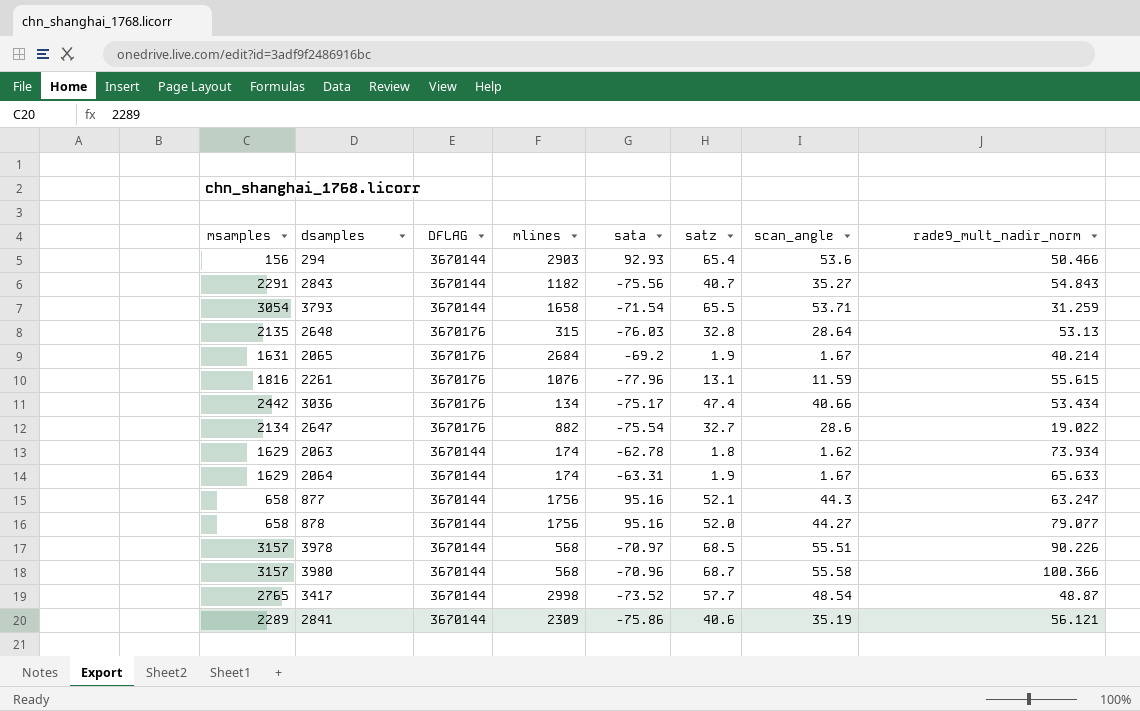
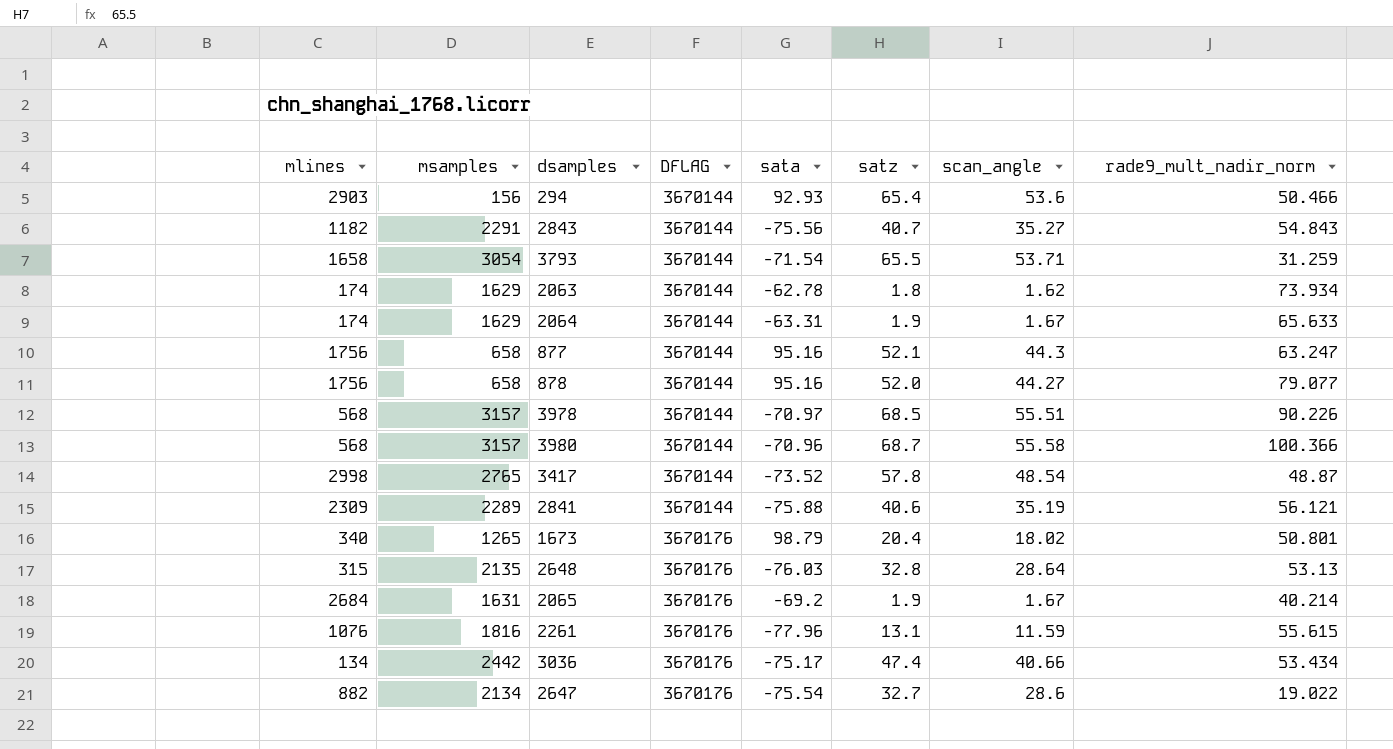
row order: none -> DFLAG ascending
column mlines | position: 4 -> 1
3417 | satz: 57.7 -> 57.8
2841 | sata: -75.86 -> -75.88
row 1673: none -> 340 | 1265 | 3670176 | 98.79 | 20.4 | 18.02 | 50.801

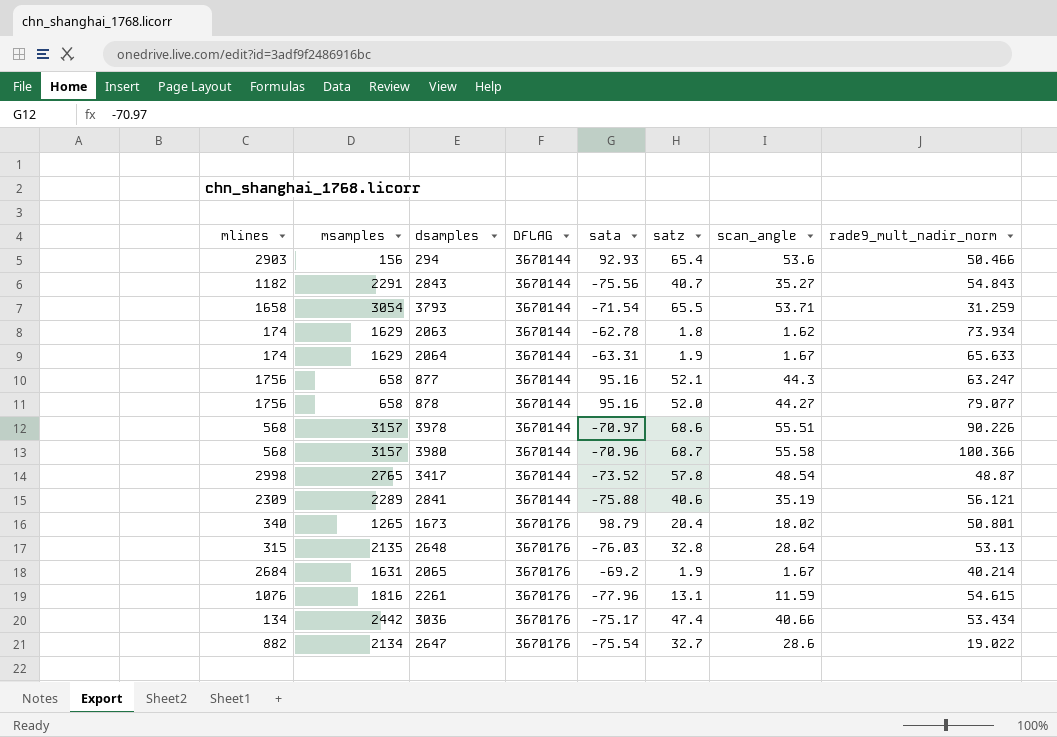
3978 | satz: 68.5 -> 68.6
2261 | rade9_mult_nadir_norm: 55.615 -> 54.615

